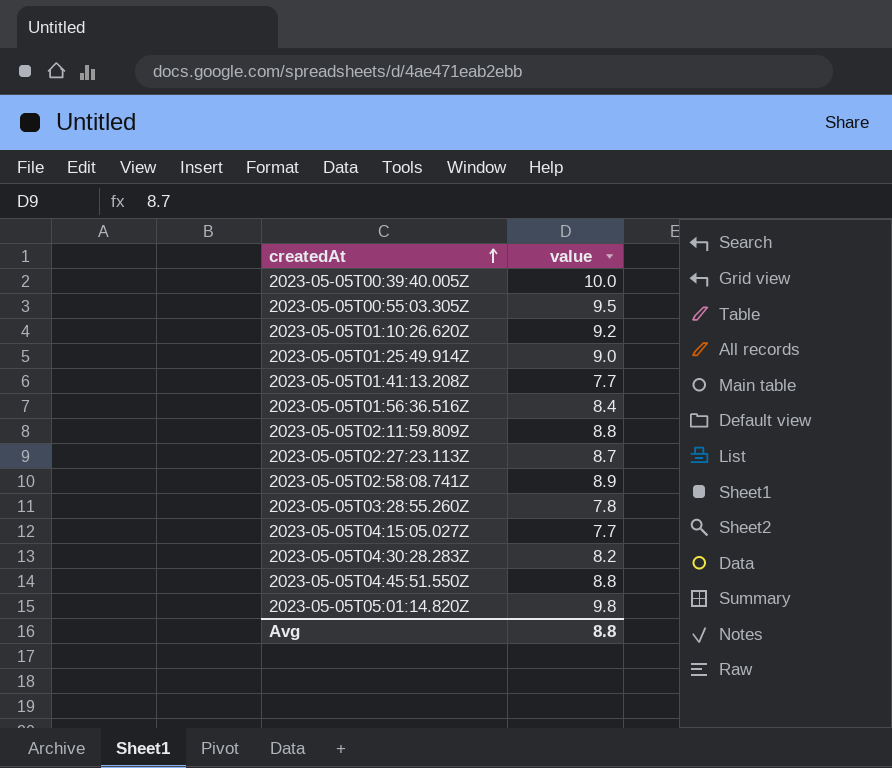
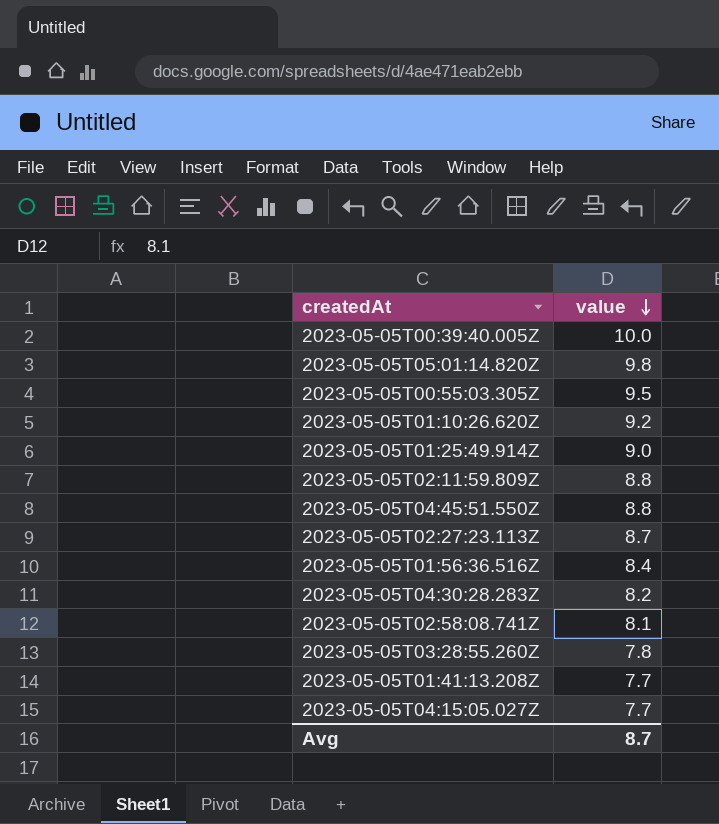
row order: createdAt ascending -> value descending
2023-05-05T02:58:08.741Z | value: 8.9 -> 8.1
Avg | value: 8.8 -> 8.7

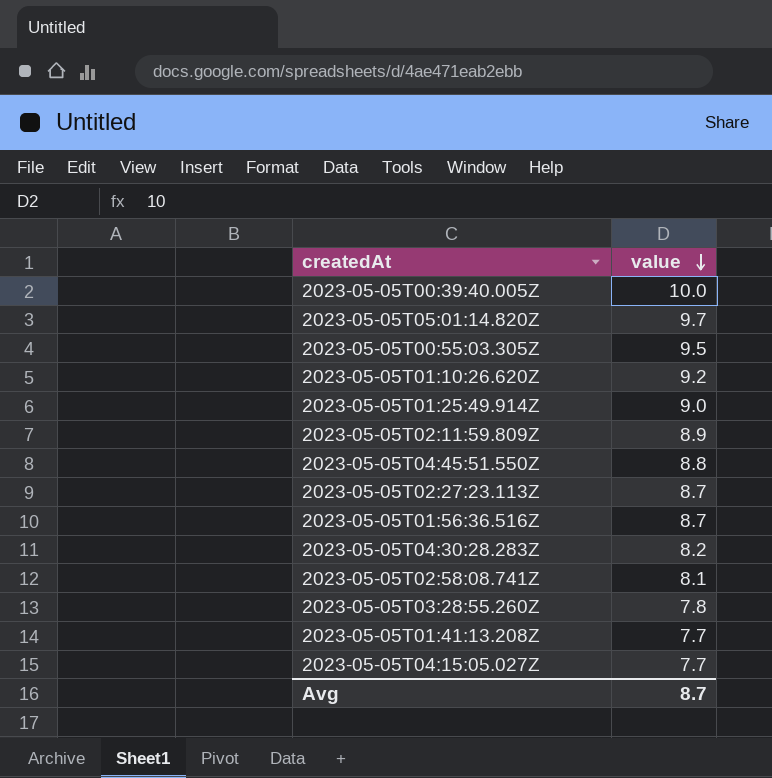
2023-05-05T05:01:14.820Z | value: 9.8 -> 9.7
2023-05-05T02:11:59.809Z | value: 8.8 -> 8.9
2023-05-05T01:56:36.516Z | value: 8.4 -> 8.7

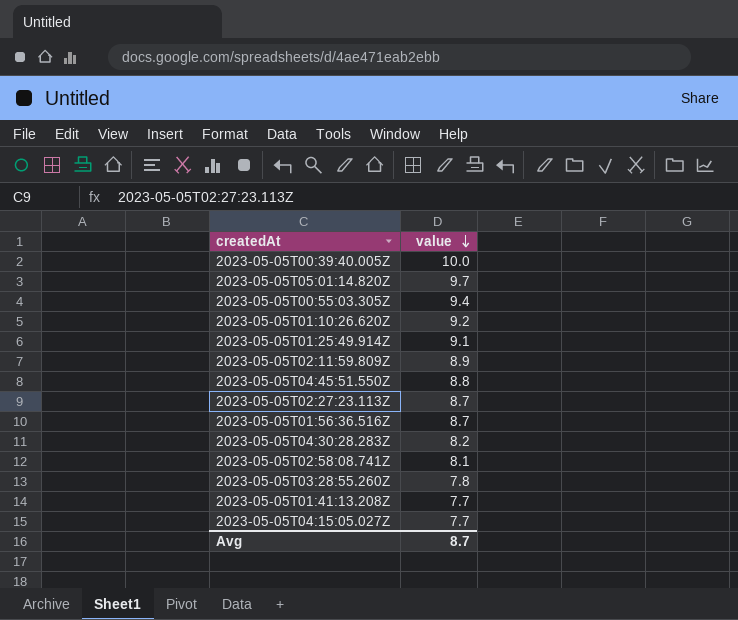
2023-05-05T00:55:03.305Z | value: 9.5 -> 9.4
2023-05-05T01:25:49.914Z | value: 9.0 -> 9.1

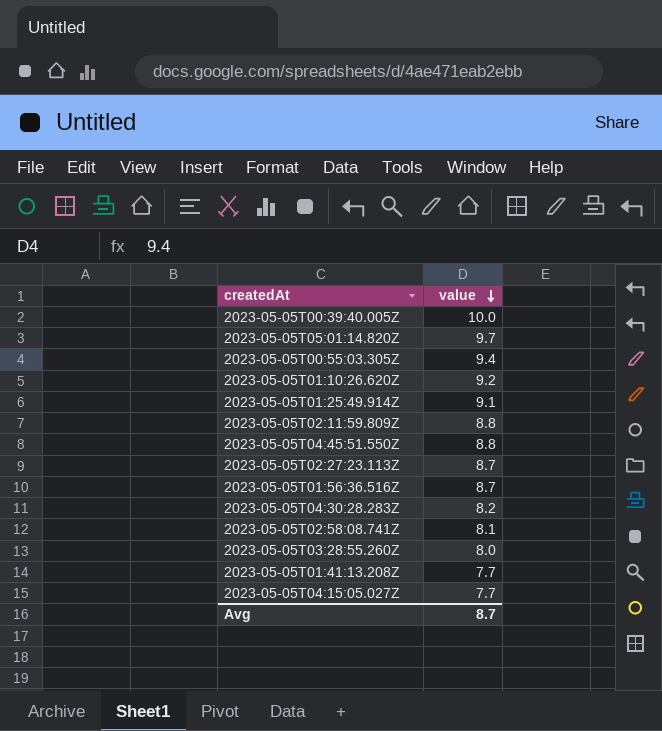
2023-05-05T02:11:59.809Z | value: 8.9 -> 8.8
2023-05-05T03:28:55.260Z | value: 7.8 -> 8.0

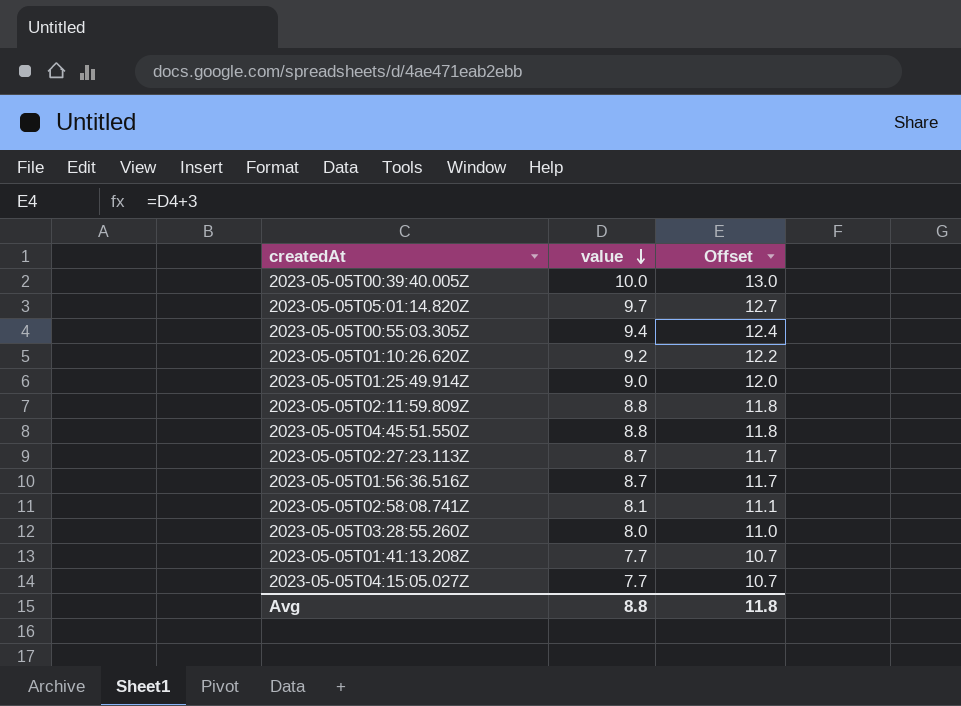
column Offset | formula: none -> [value] + 3
row 2023-05-05T04:30:28.283Z: 8.2 -> none
2023-05-05T01:25:49.914Z | value: 9.1 -> 9.0
Avg | value: 8.7 -> 8.8

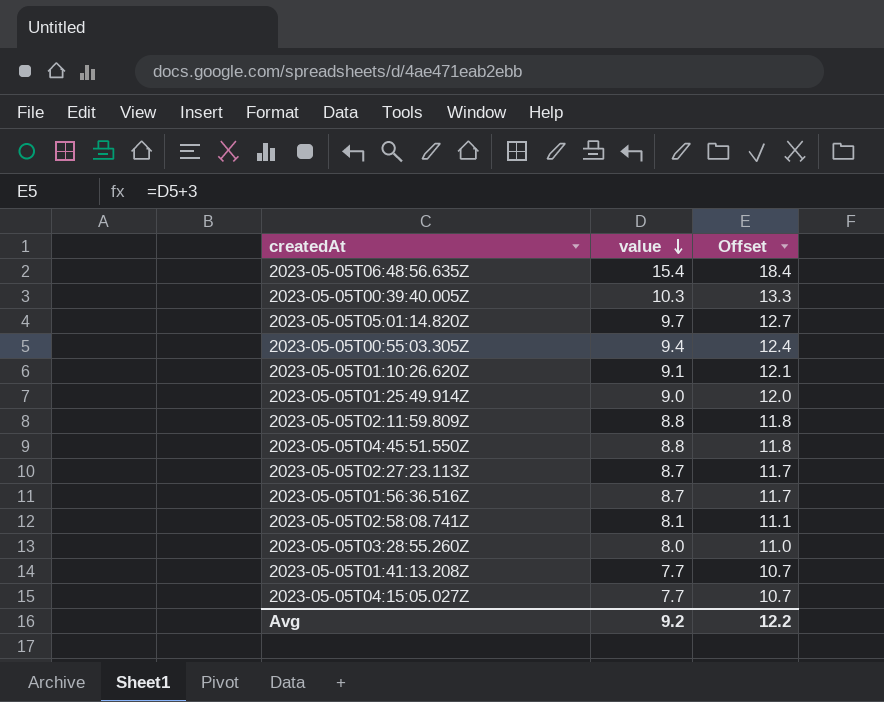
row 2023-05-05T06:48:56.635Z: none -> 15.4 | 18.4
2023-05-05T00:39:40.005Z | value: 10.0 -> 10.3
2023-05-05T00:39:40.005Z | Offset: 13.0 -> 13.3
2023-05-05T01:10:26.620Z | value: 9.2 -> 9.1
2023-05-05T01:10:26.620Z | Offset: 12.2 -> 12.1
Avg | value: 8.8 -> 9.2
Avg | Offset: 11.8 -> 12.2

